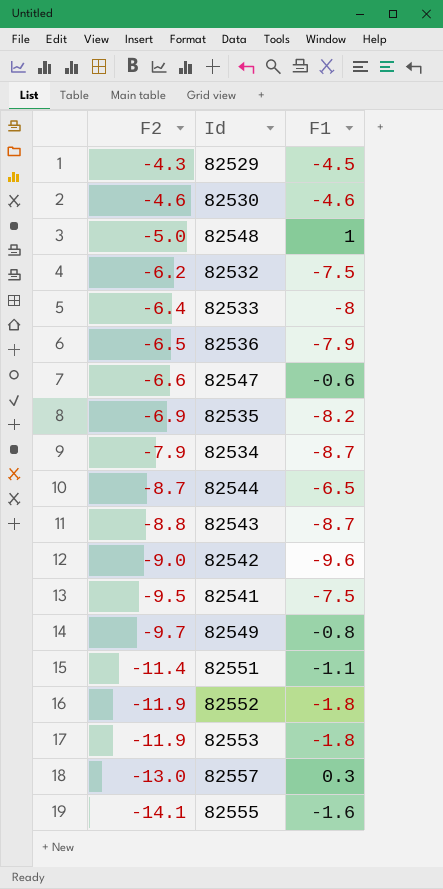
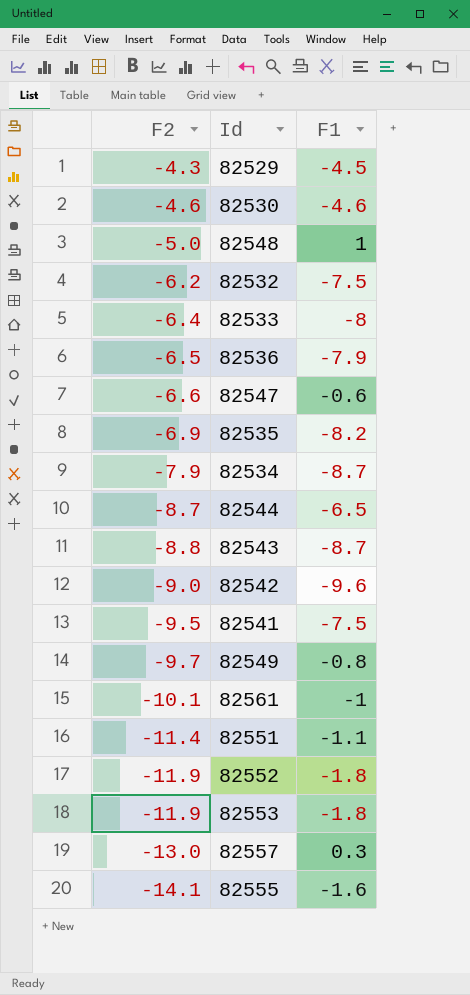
row 82561: none -> -10.1 | -1

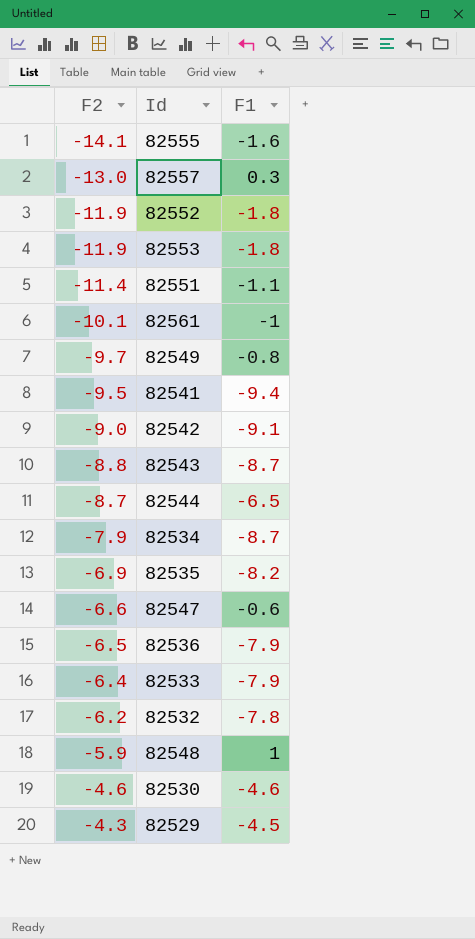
row order: F2 descending -> F2 ascending
82541 | F1: -7.5 -> -9.4
82542 | F1: -9.6 -> -9.1
82533 | F1: -8 -> -7.9
82532 | F1: -7.5 -> -7.8
82548 | F2: -5.0 -> -5.9

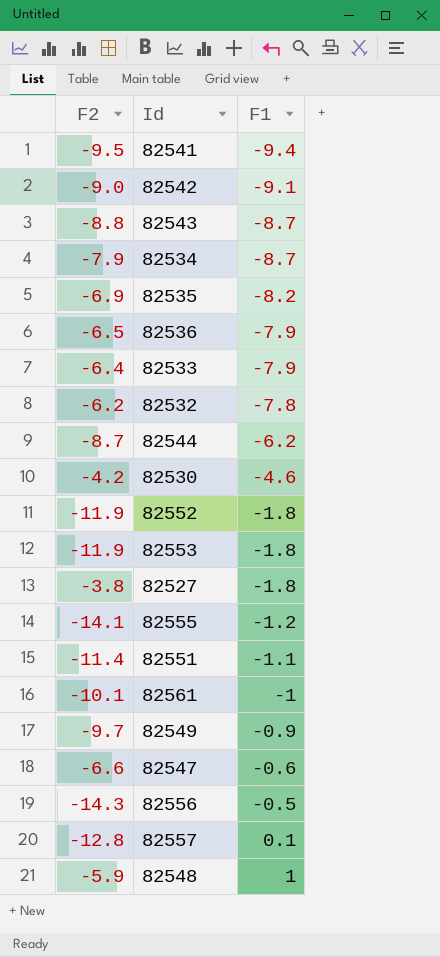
row order: F2 ascending -> F1 ascending
row 82529: -4.3 | -4.5 -> none
82544 | F1: -6.5 -> -6.2
82530 | F2: -4.6 -> -4.2
row 82527: none -> -3.8 | -1.8
82555 | F1: -1.6 -> -1.2
82549 | F1: -0.8 -> -0.9
row 82556: none -> -14.3 | -0.5
82557 | F2: -13.0 -> -12.8
82557 | F1: 0.3 -> 0.1

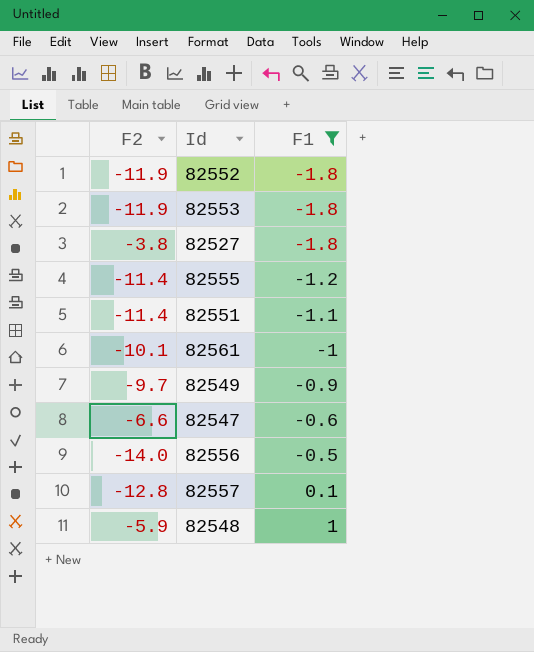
filter: none -> F1 >= -1.8
82555 | F2: -14.1 -> -11.4
82556 | F2: -14.3 -> -14.0

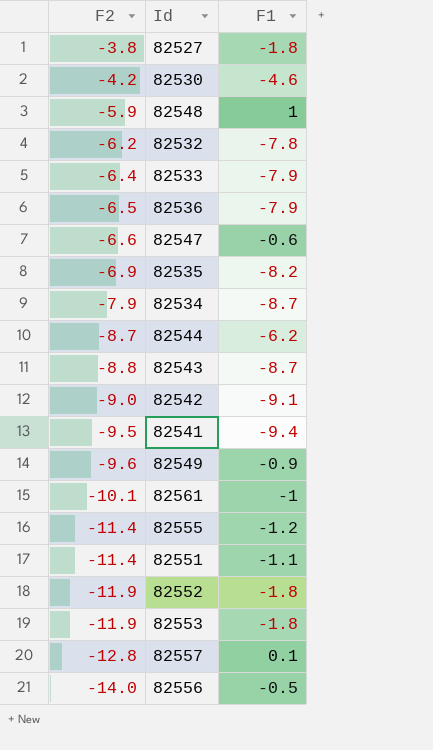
filter: F1 >= -1.8 -> none
row order: F1 ascending -> F2 descending
82549 | F2: -9.7 -> -9.6

